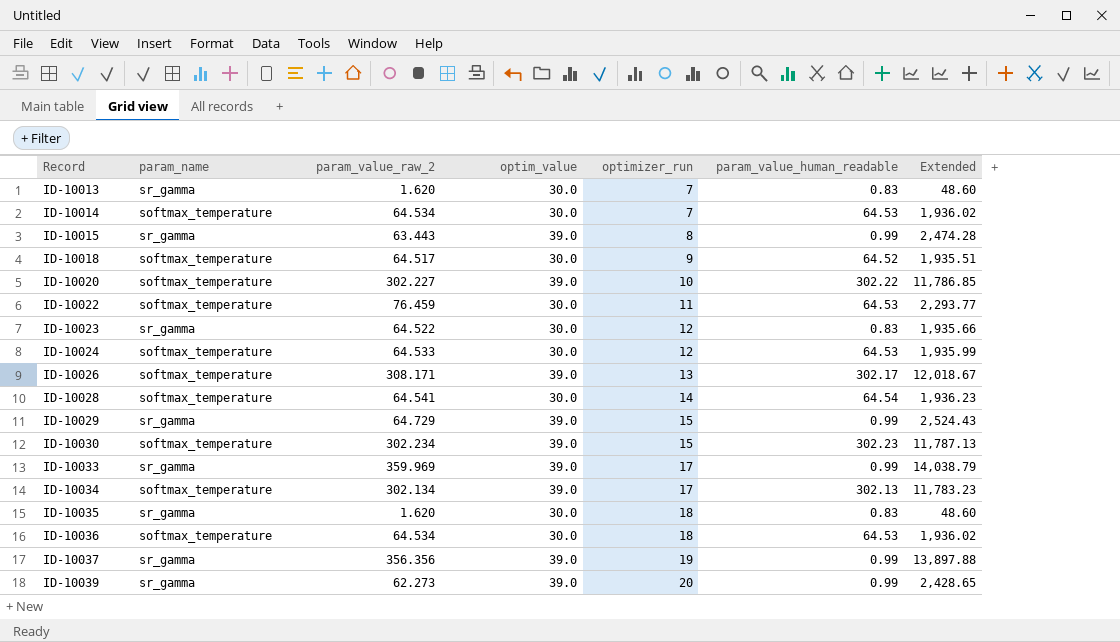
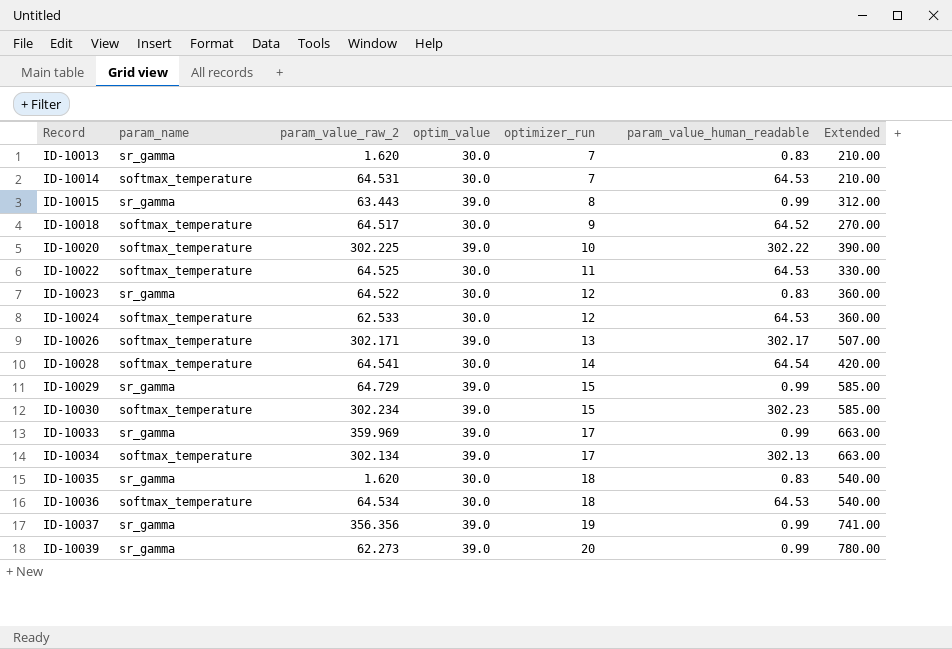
column Extended | formula: [param_value_raw_2] * [optim_value] -> [optim_value] * [optimizer_run]
ID-10014 | param_value_raw_2: 64.534 -> 64.531
ID-10020 | param_value_raw_2: 302.227 -> 302.225
ID-10022 | param_value_raw_2: 76.459 -> 64.525
ID-10024 | param_value_raw_2: 64.533 -> 62.533
ID-10026 | param_value_raw_2: 308.171 -> 302.171

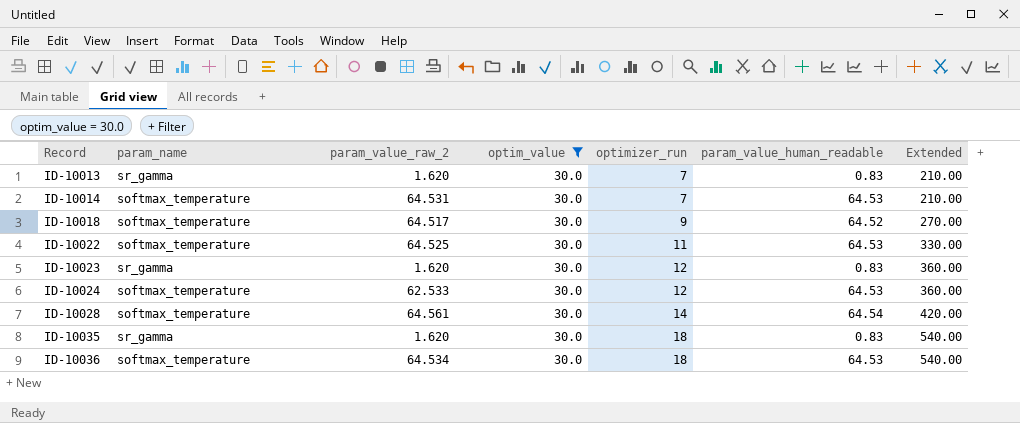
filter: none -> optim_value = 30.0
ID-10023 | param_value_raw_2: 64.522 -> 1.620
ID-10028 | param_value_raw_2: 64.541 -> 64.561

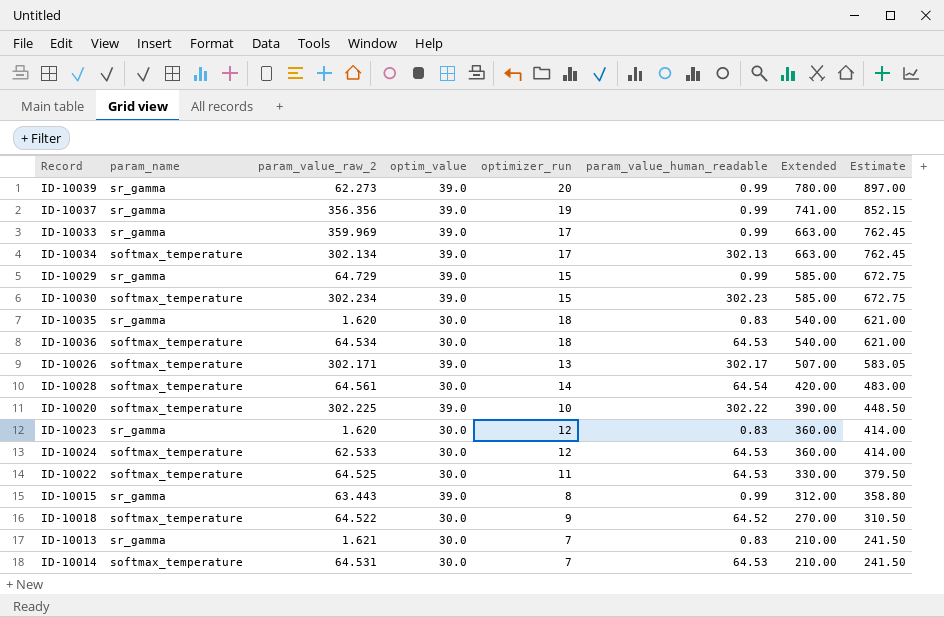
filter: optim_value = 30.0 -> none
row order: Record ascending -> Extended descending
column Estimate | formula: none -> [Extended] * 1.15
ID-10018 | param_value_raw_2: 64.517 -> 64.522
ID-10013 | param_value_raw_2: 1.620 -> 1.621

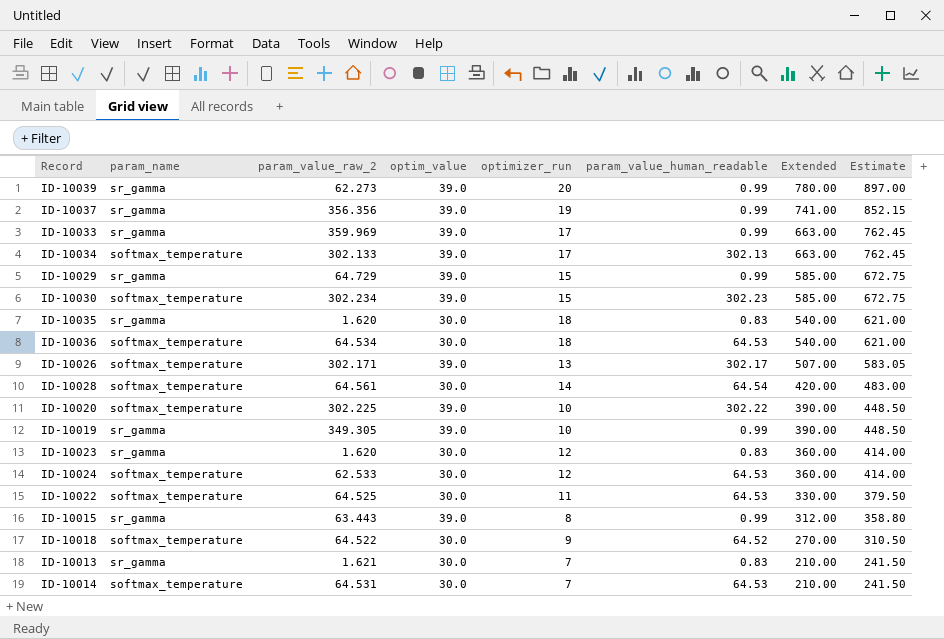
ID-10034 | param_value_raw_2: 302.134 -> 302.133
row ID-10019: none -> sr_gamma | 349.305 | 39.0 | 10 | 0.99 | 390.00 | 448.50

